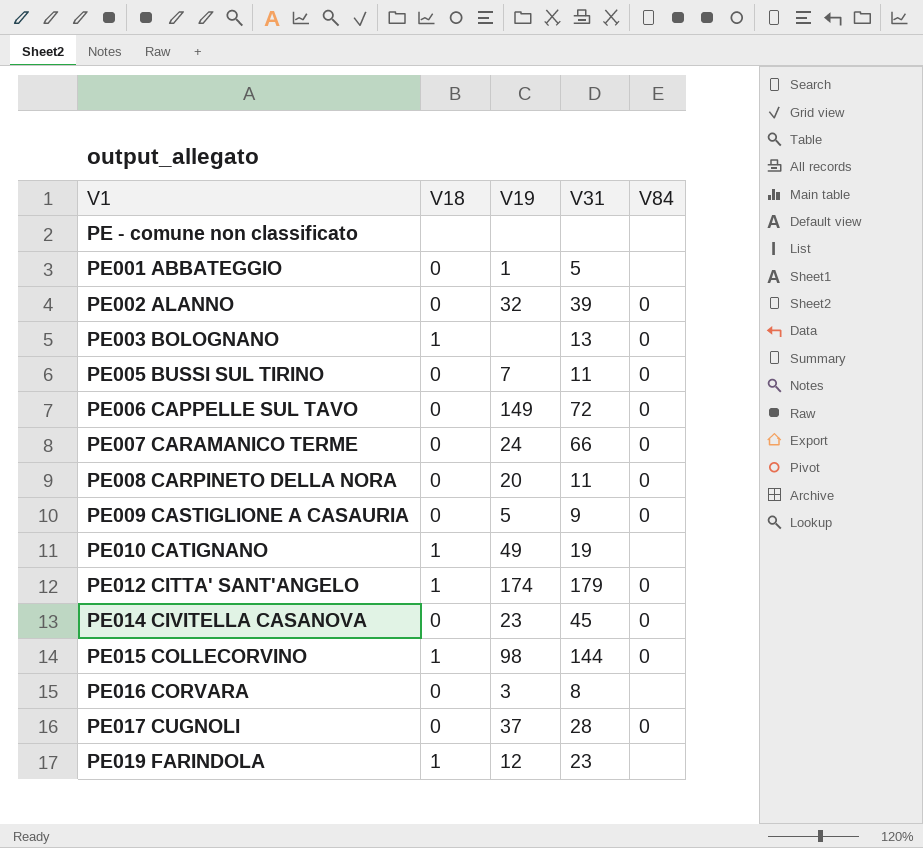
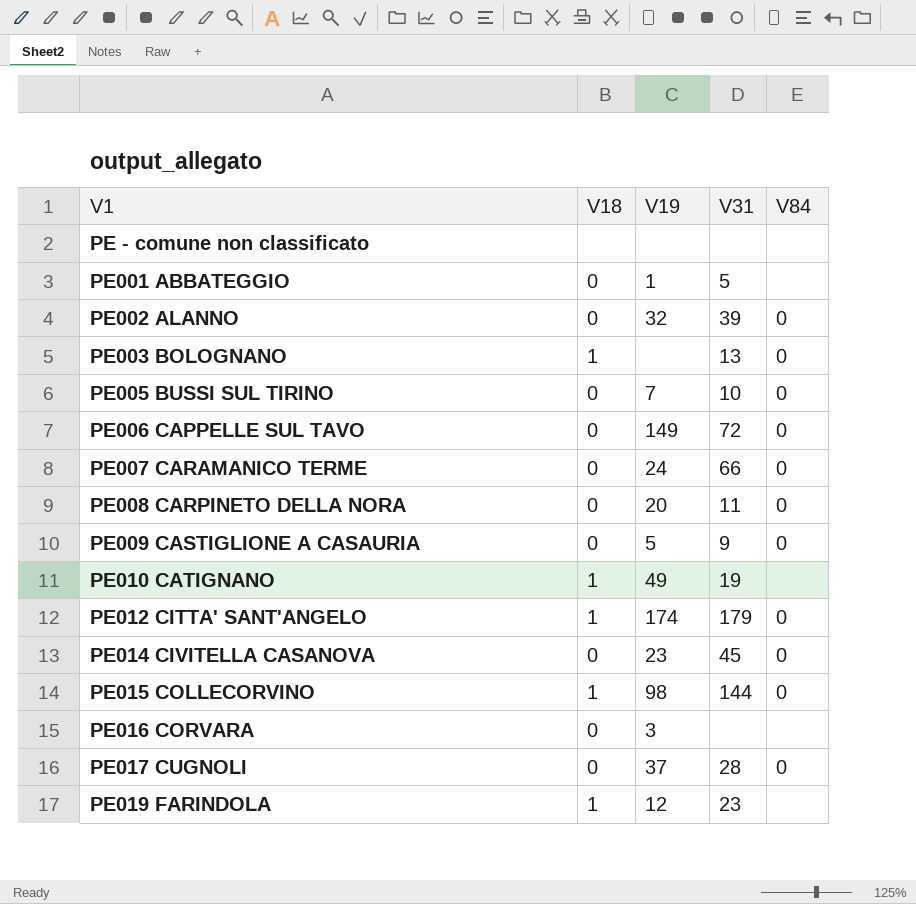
PE005 BUSSI SUL TIRINO | V31: 11 -> 10
PE016 CORVARA | V31: 8 -> none

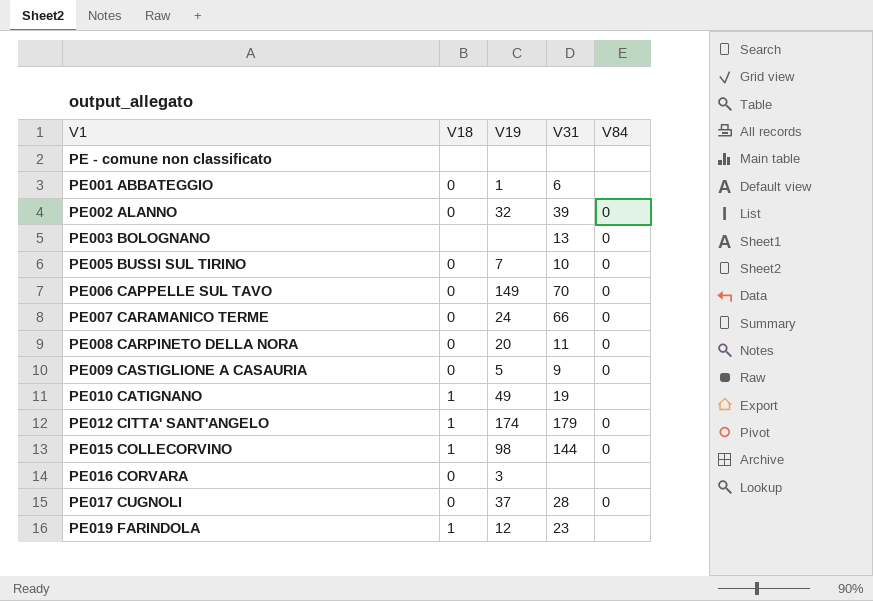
row PE014 CIVITELLA CASANOVA: 0 | 23 | 45 | 0 -> none
PE001 ABBATEGGIO | V31: 5 -> 6
PE003 BOLOGNANO | V18: 1 -> none
PE006 CAPPELLE SUL TAVO | V31: 72 -> 70

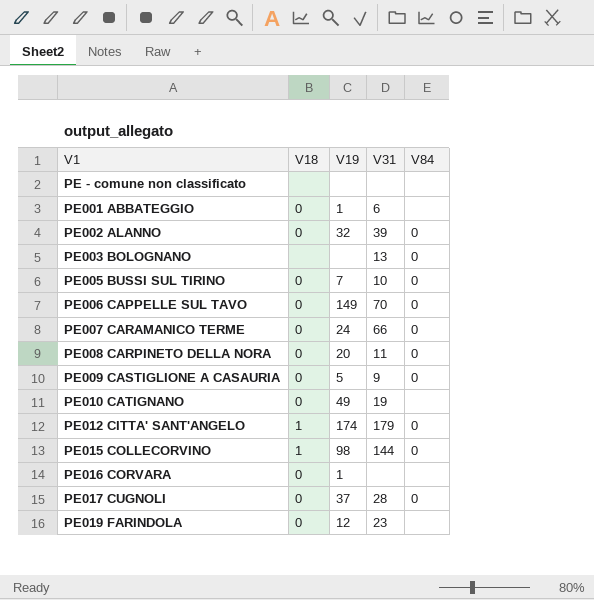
PE010 CATIGNANO | V18: 1 -> 0
PE016 CORVARA | V19: 3 -> 1
PE019 FARINDOLA | V18: 1 -> 0

